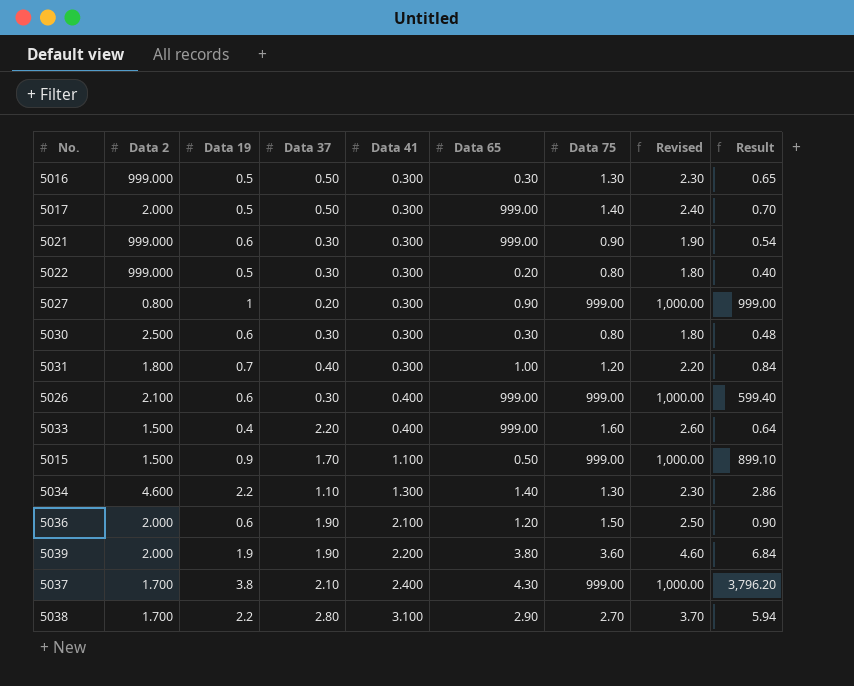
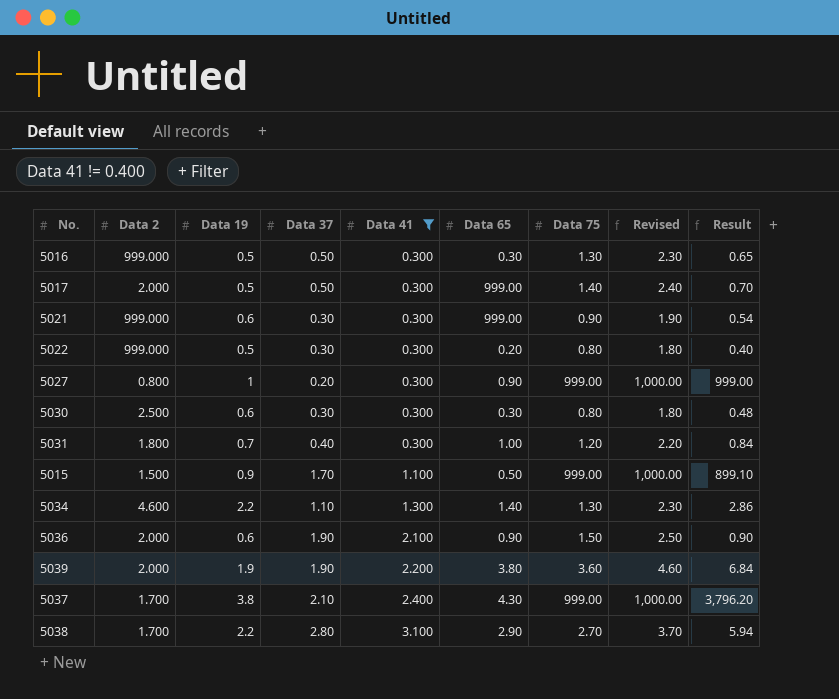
filter: none -> Data 41 != 0.400
5036 | Data 65: 1.20 -> 0.90

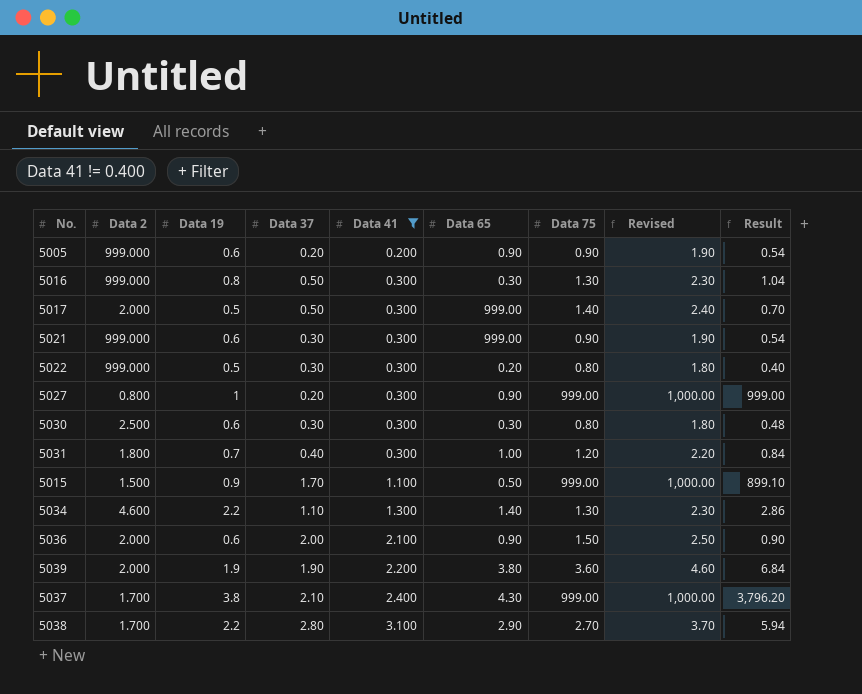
row 5005: none -> 999.000 | 0.6 | 0.20 | 0.200 | 0.90 | 0.90 | 1.90 | 0.54
5016 | Data 19: 0.5 -> 0.8
5016 | Result: 0.65 -> 1.04
5036 | Data 37: 1.90 -> 2.00

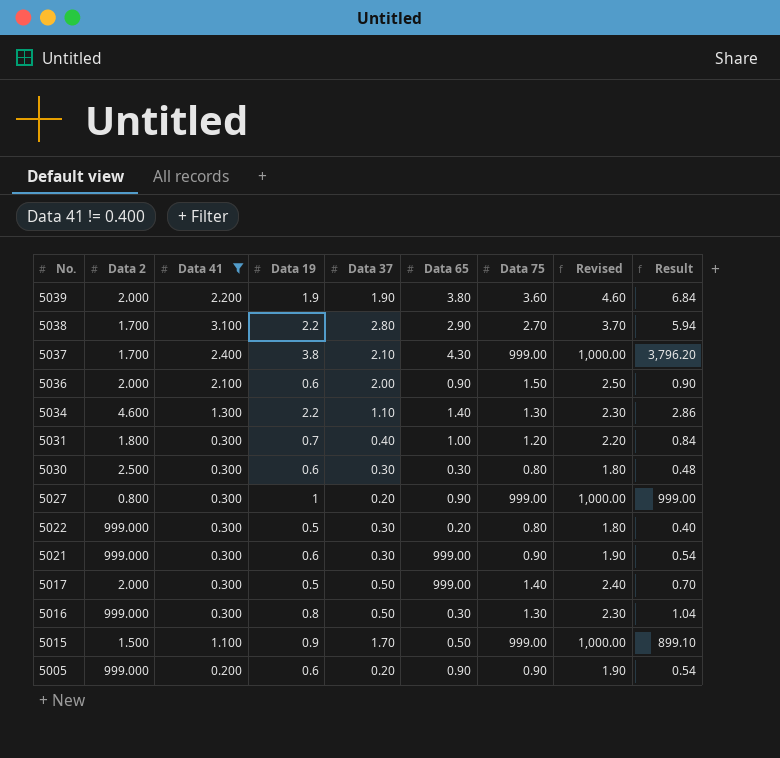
row order: Data 41 ascending -> No. descending
column Data 41 | position: 5 -> 3

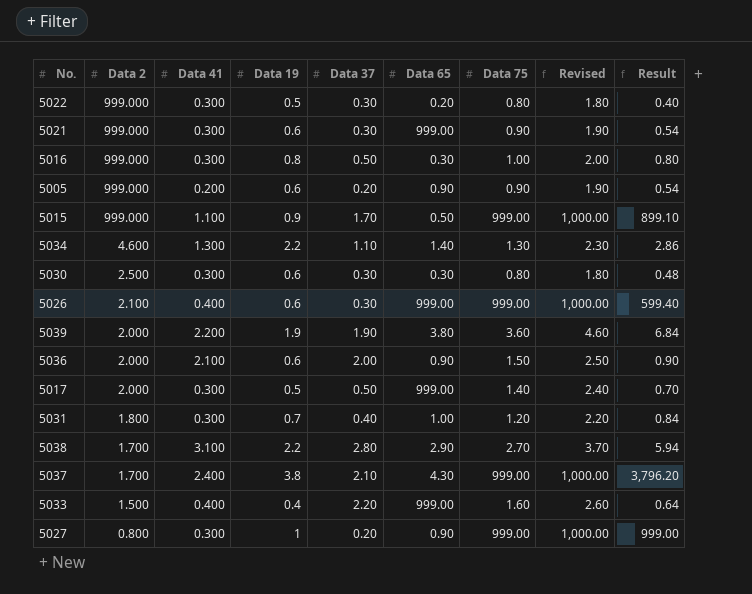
filter: Data 41 != 0.400 -> none
row order: No. descending -> Data 2 descending
5016 | Data 75: 1.30 -> 1.00
5016 | Revised: 2.30 -> 2.00
5016 | Result: 1.04 -> 0.80
5015 | Data 2: 1.500 -> 999.000

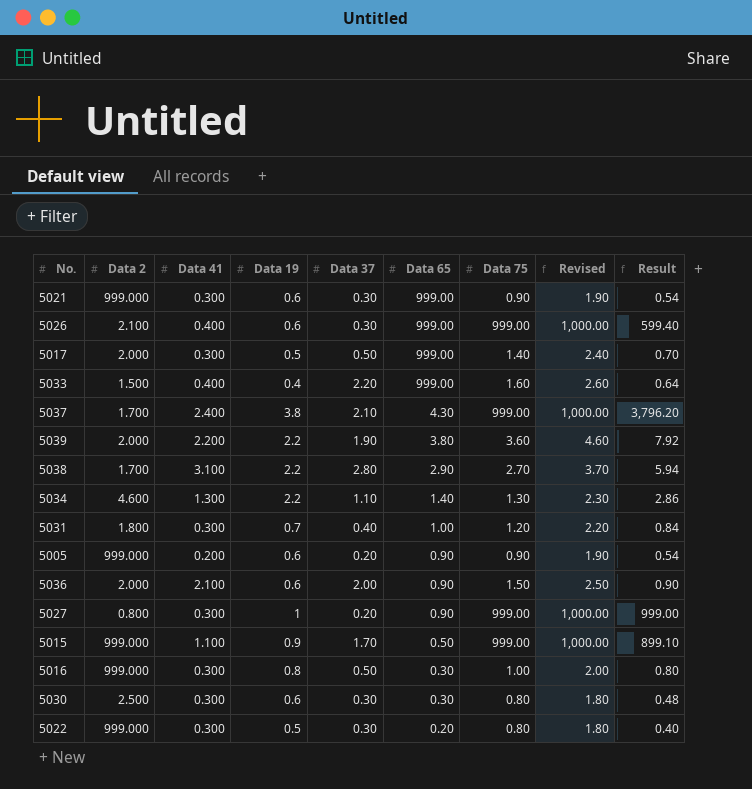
row order: Data 2 descending -> Data 65 descending
5039 | Data 19: 1.9 -> 2.2
5039 | Result: 6.84 -> 7.92

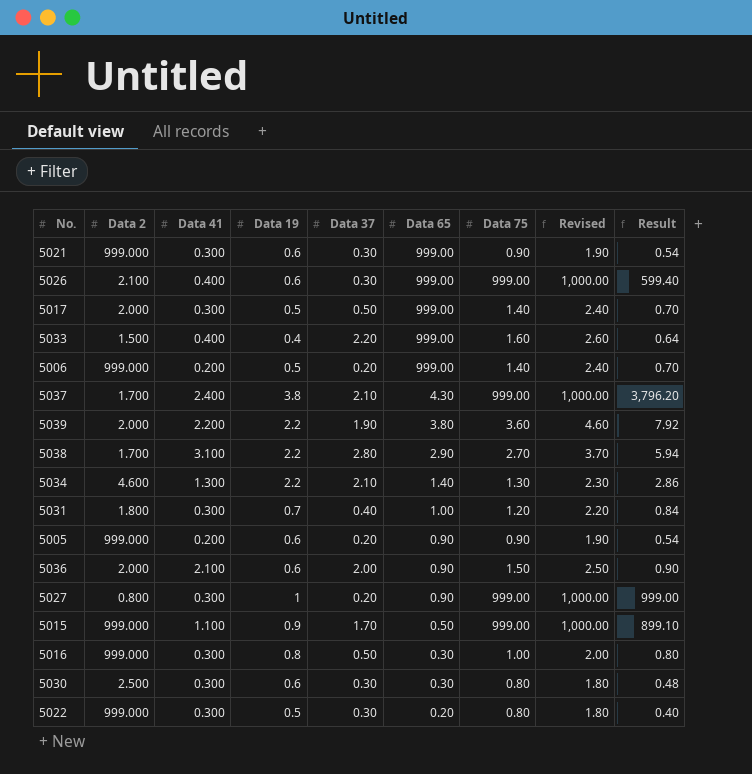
row 5006: none -> 999.000 | 0.200 | 0.5 | 0.20 | 999.00 | 1.40 | 2.40 | 0.70
5034 | Data 37: 1.10 -> 2.10

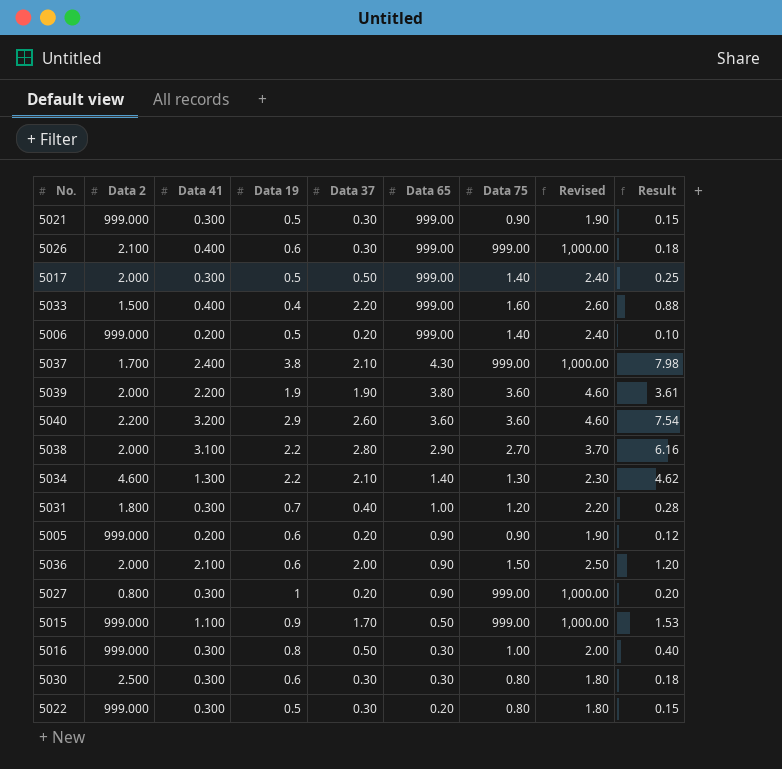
column Result | formula: [Data 19] * [Data 75] -> [Data 19] * [Data 37]
5021 | Data 19: 0.6 -> 0.5
5039 | Data 19: 2.2 -> 1.9
row 5040: none -> 2.200 | 3.200 | 2.9 | 2.60 | 3.60 | 3.60 | 4.60 | 7.54
5038 | Data 2: 1.700 -> 2.000

